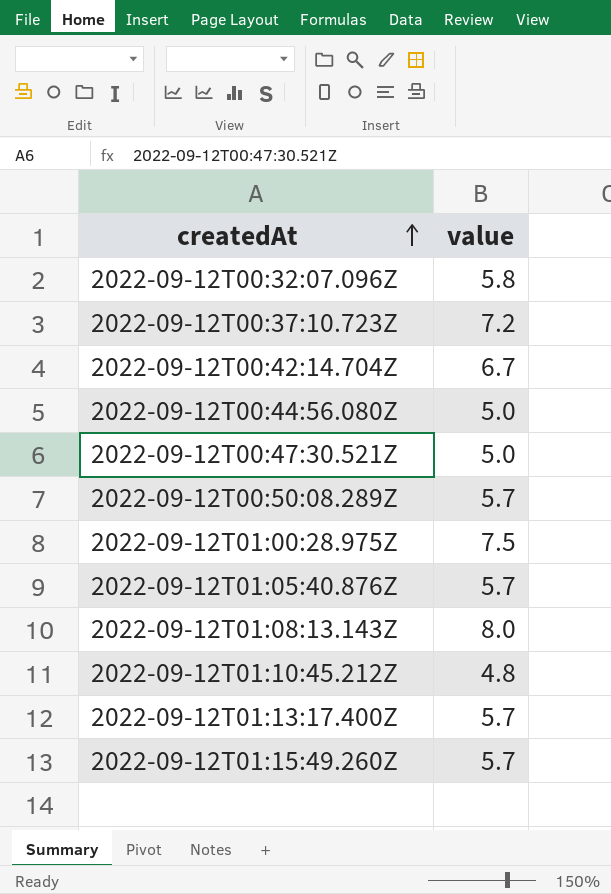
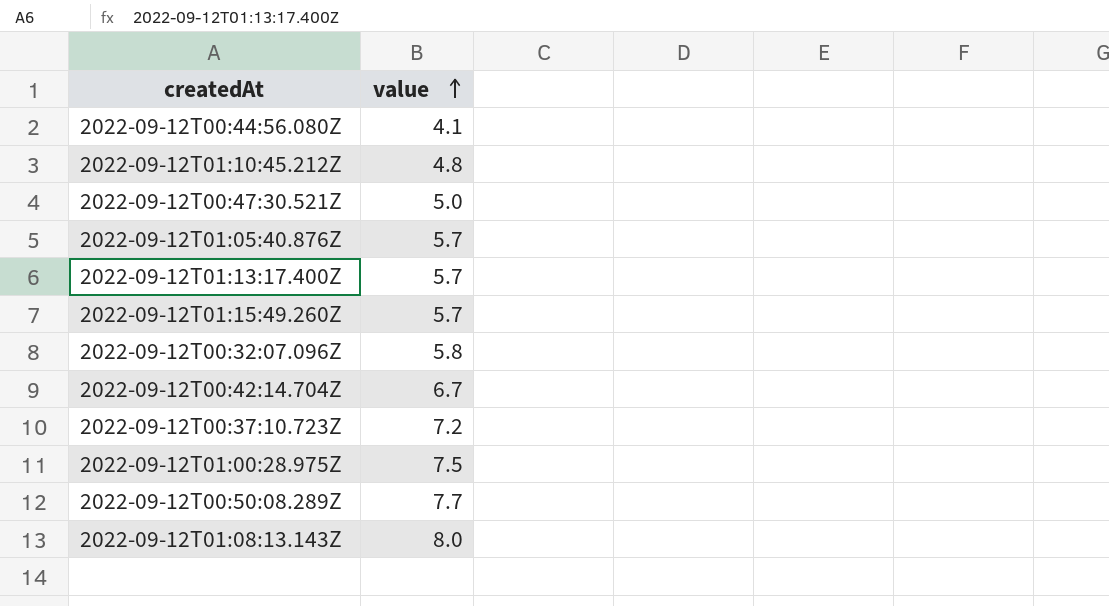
row order: createdAt ascending -> value ascending
2022-09-12T00:44:56.080Z | value: 5.0 -> 4.1
2022-09-12T00:50:08.289Z | value: 5.7 -> 7.7

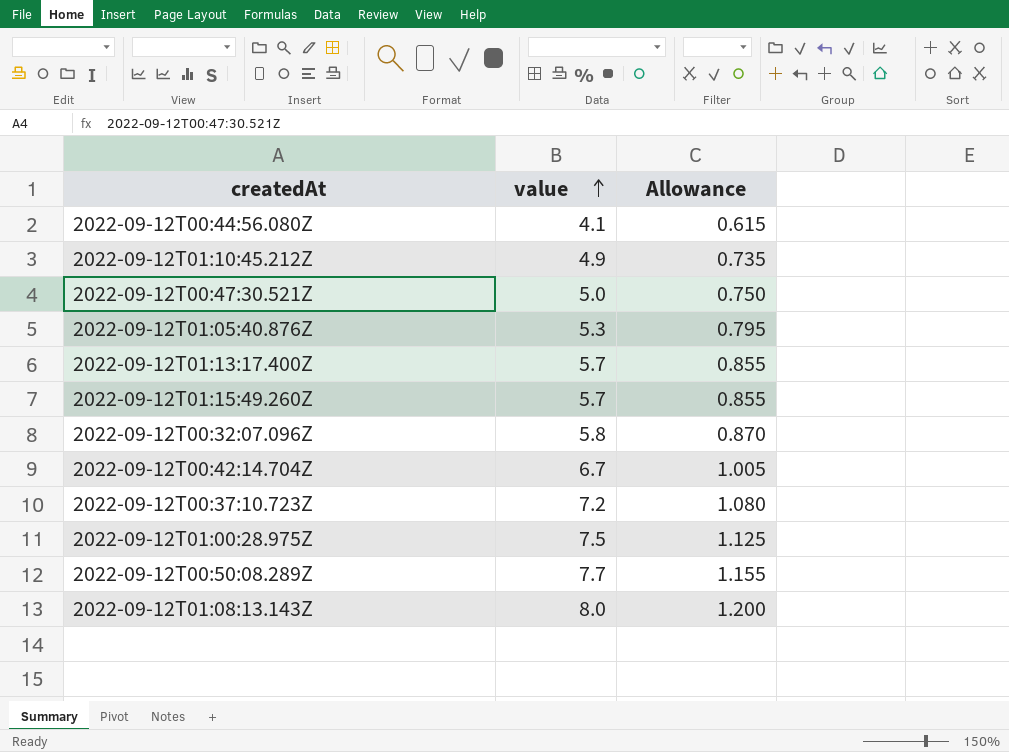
column Allowance | formula: none -> [value] * 0.15
2022-09-12T01:10:45.212Z | value: 4.8 -> 4.9
2022-09-12T01:05:40.876Z | value: 5.7 -> 5.3

